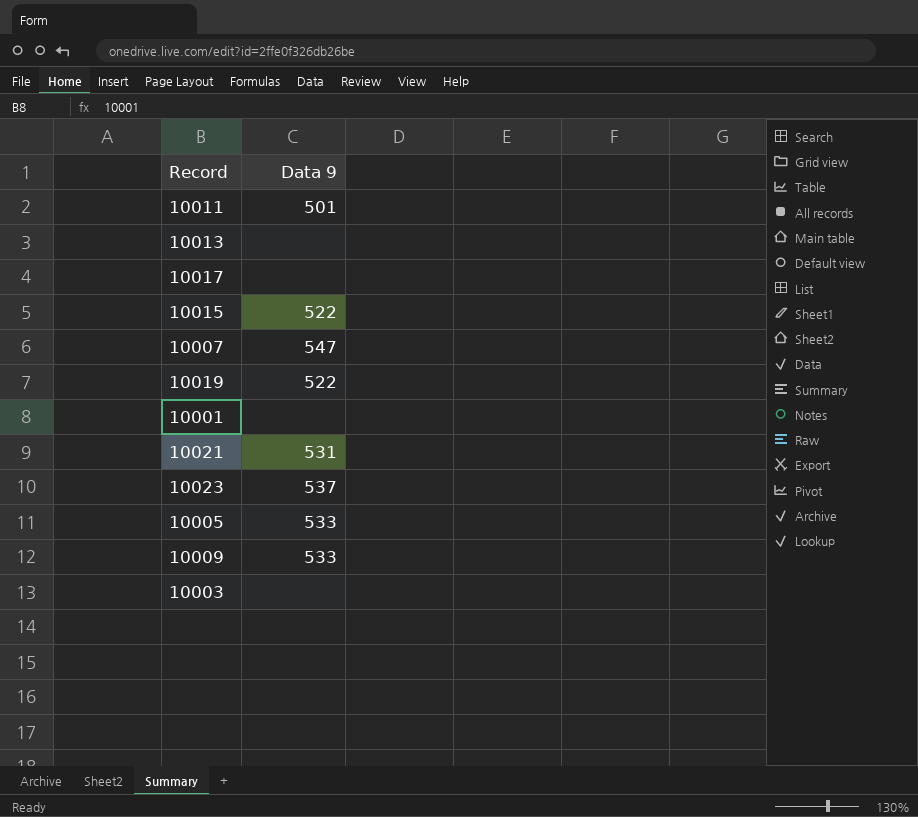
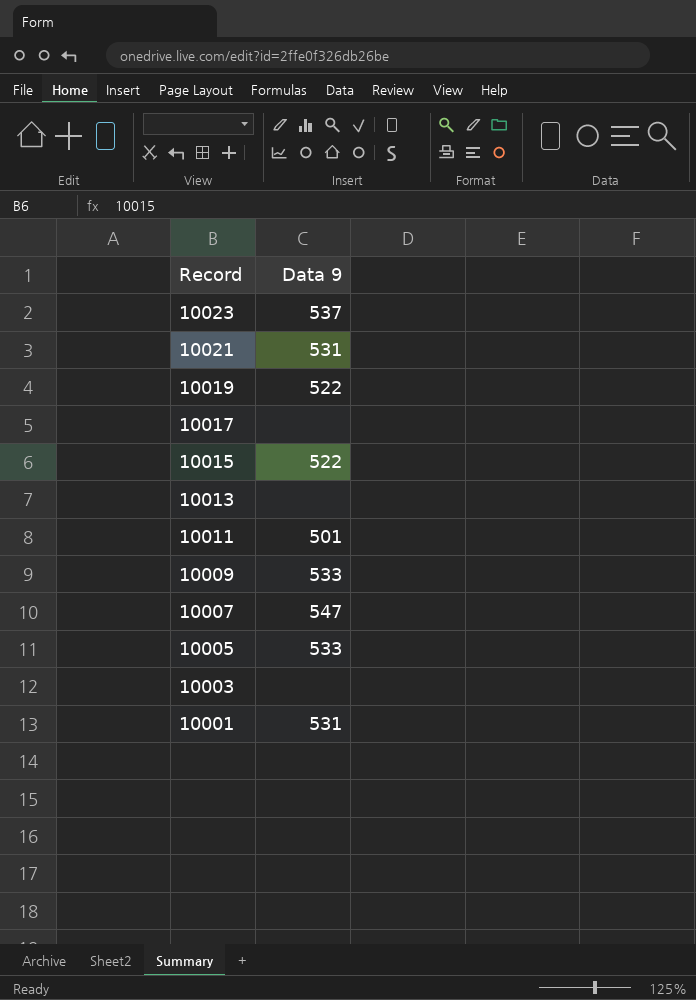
row order: none -> Record descending
10001 | Data 9: none -> 531

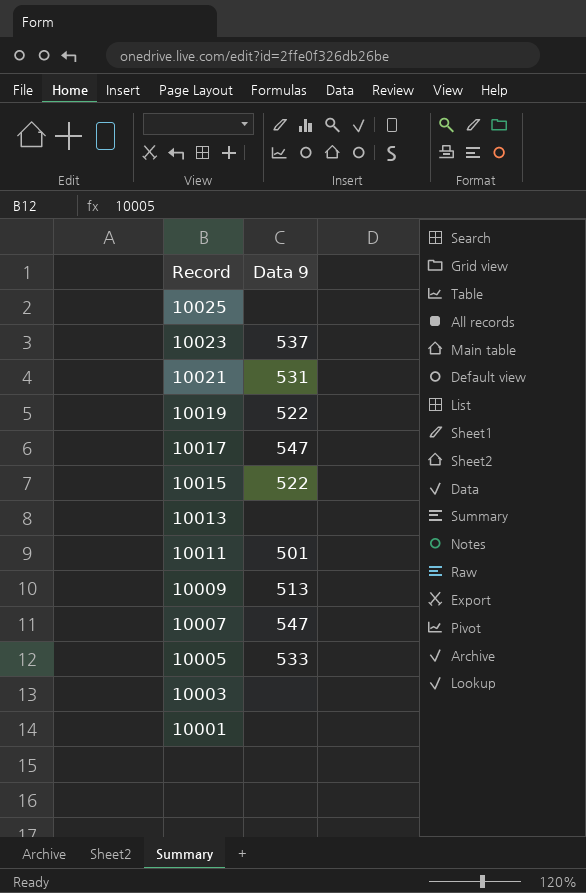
row 10025: none -> none
10017 | Data 9: none -> 547
10009 | Data 9: 533 -> 513
10001 | Data 9: 531 -> none

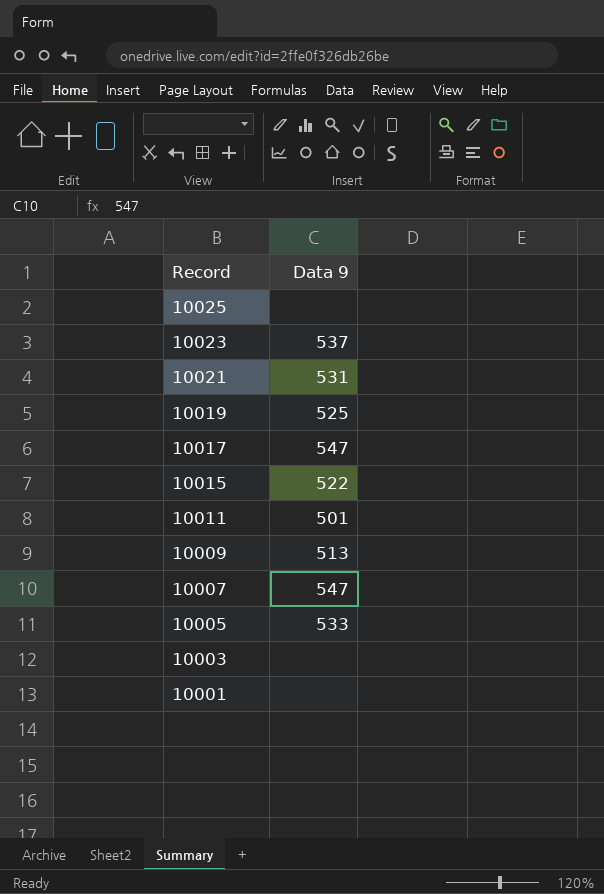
row 10013: none -> none
10019 | Data 9: 522 -> 525

